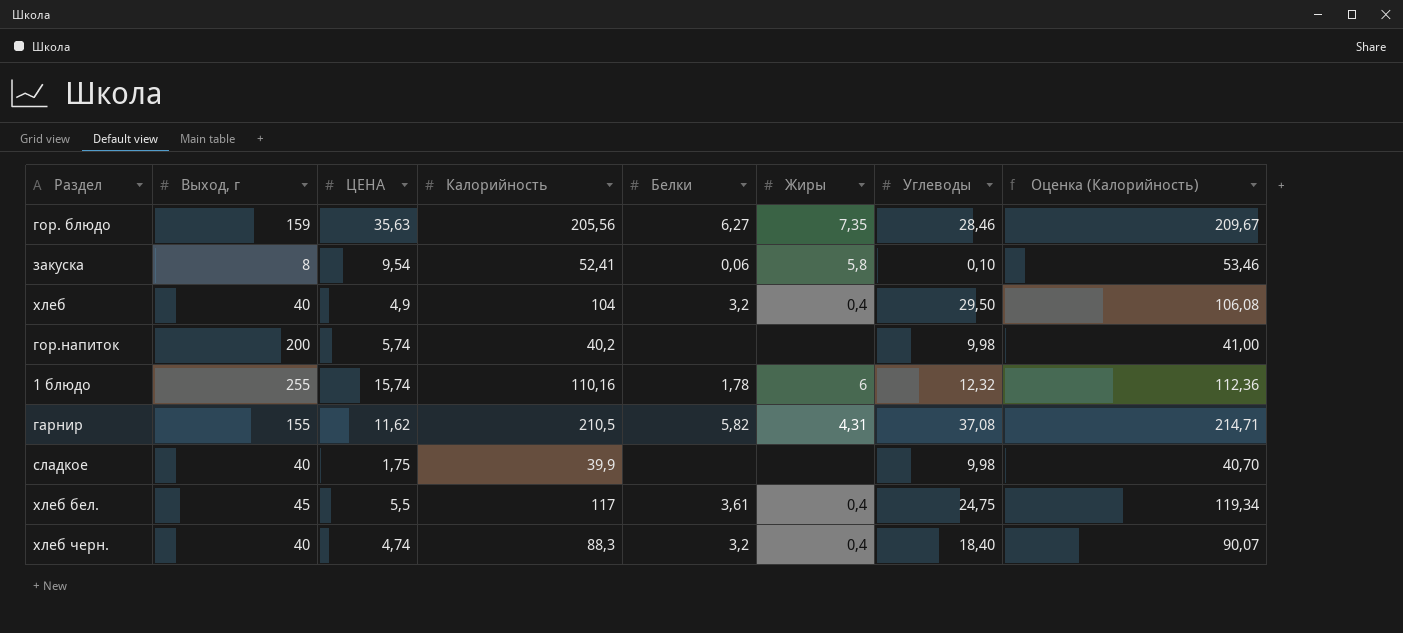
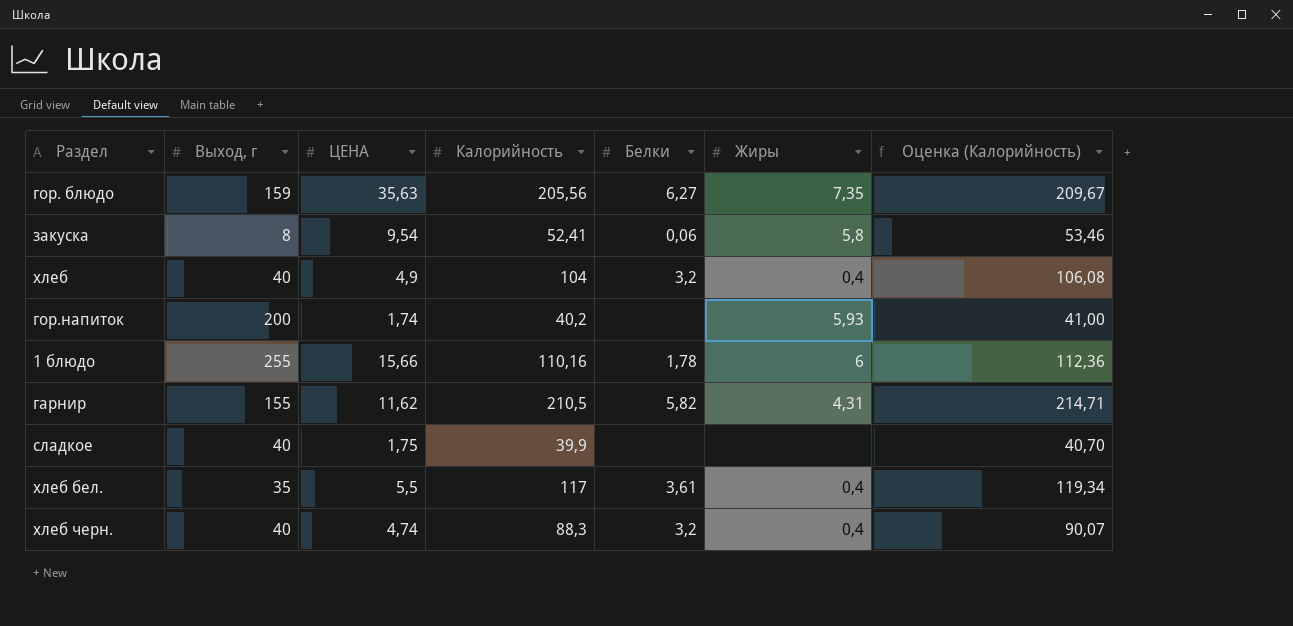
column Углеводы | position: 7 -> none
гор.напиток | ЦЕНА: 5,74 -> 1,74
гор.напиток | Жиры: none -> 5,93
1 блюдо | ЦЕНА: 15,74 -> 15,66
хлеб бел. | Выход, г: 45 -> 35

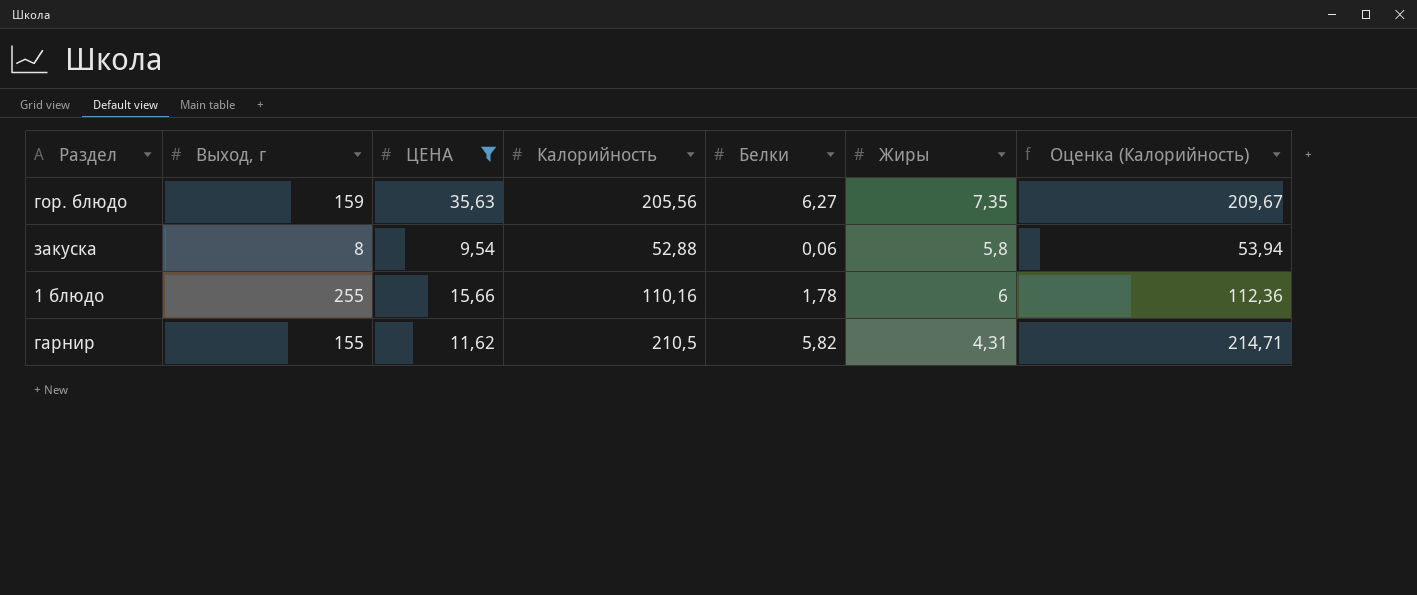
filter: none -> ЦЕНА >= 9,54
закуска | Калорийность: 52,41 -> 52,88
закуска | Оценка (Калорийность): 53,46 -> 53,94

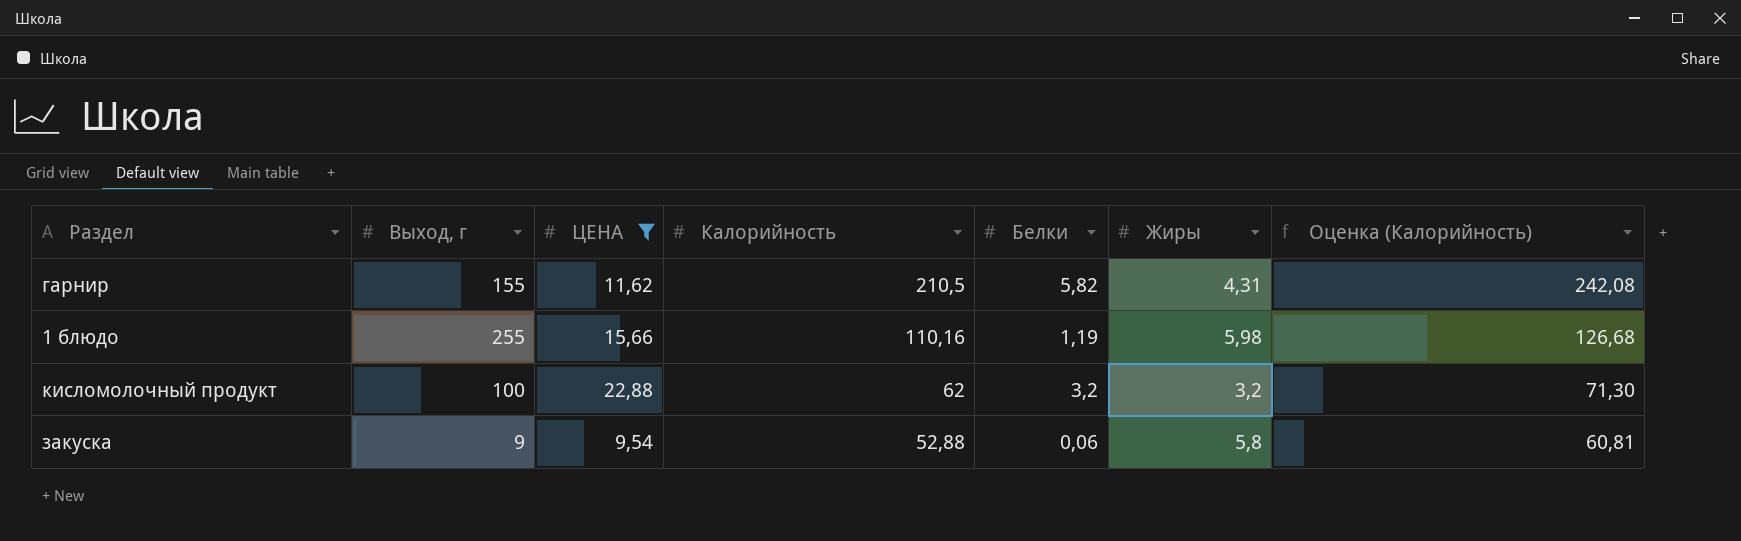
row order: none -> Калорийность descending
column Оценка (Калорийность) | formula: [Калорийность] * 1,02 -> [Калорийность] * 1,15
row гор. блюдо: 159 | 35,63 | 205,56 | 6,27 | 7,35 | 209,67 -> none
1 блюдо | Белки: 1,78 -> 1,19
1 блюдо | Жиры: 6 -> 5,98
row кисломолочный продукт: none -> 100 | 22,88 | 62 | 3,2 | 3,2 | 71,30
закуска | Выход, г: 8 -> 9

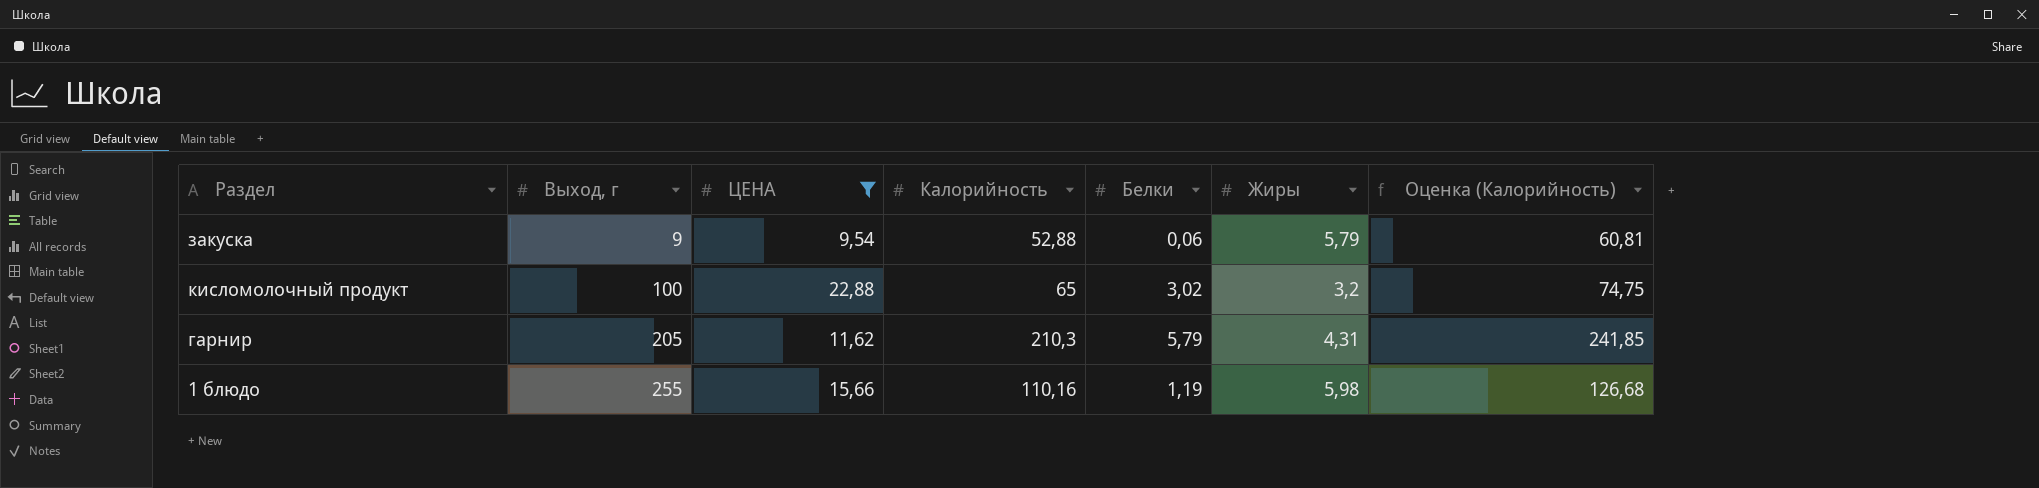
row order: Калорийность descending -> Выход, г ascending
закуска | Жиры: 5,8 -> 5,79
кисломолочный продукт | Калорийность: 62 -> 65
кисломолочный продукт | Белки: 3,2 -> 3,02
кисломолочный продукт | Оценка (Калорийность): 71,30 -> 74,75
гарнир | Выход, г: 155 -> 205
гарнир | Калорийность: 210,5 -> 210,3
гарнир | Белки: 5,82 -> 5,79
гарнир | Оценка (Калорийность): 242,08 -> 241,85

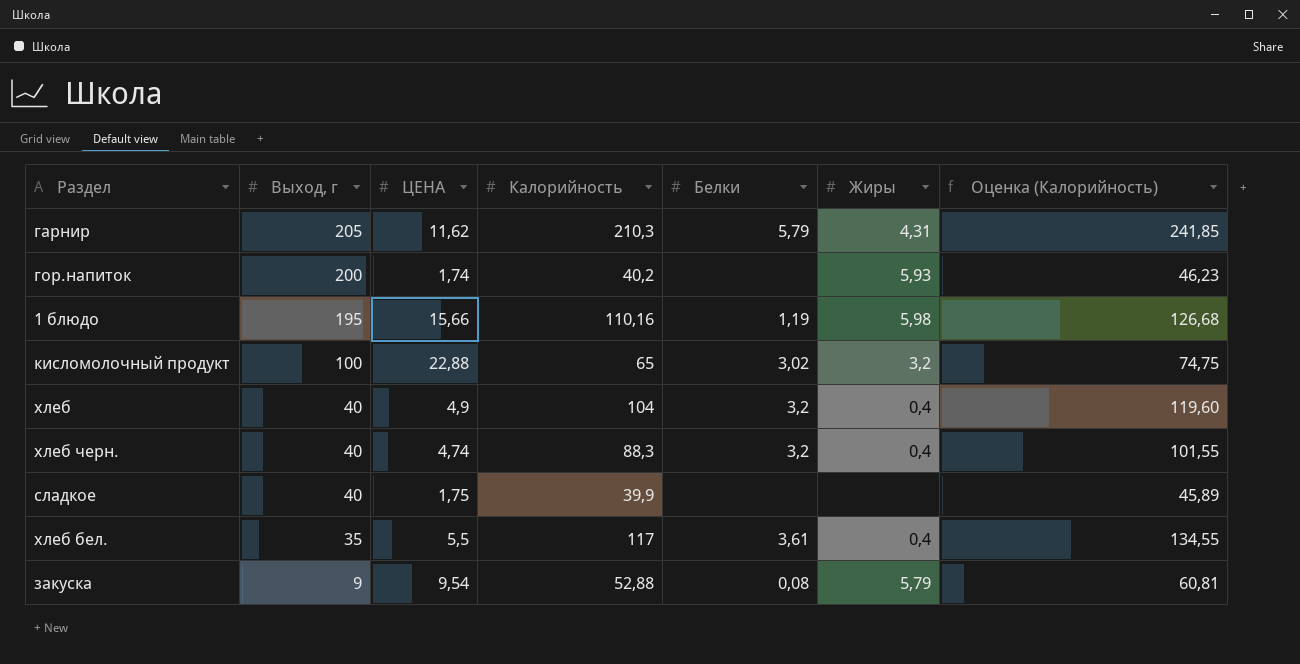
filter: ЦЕНА >= 9,54 -> none
row order: Выход, г ascending -> Выход, г descending
1 блюдо | Выход, г: 255 -> 195
закуска | Белки: 0,06 -> 0,08

